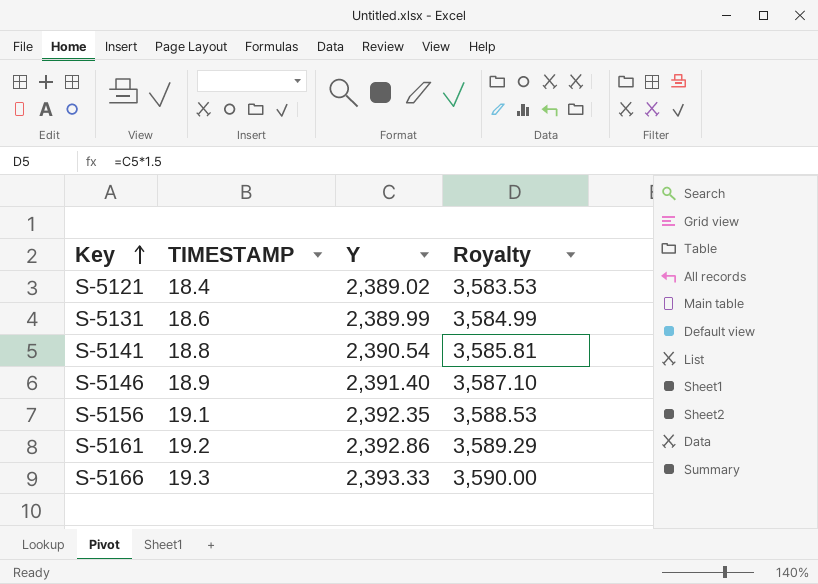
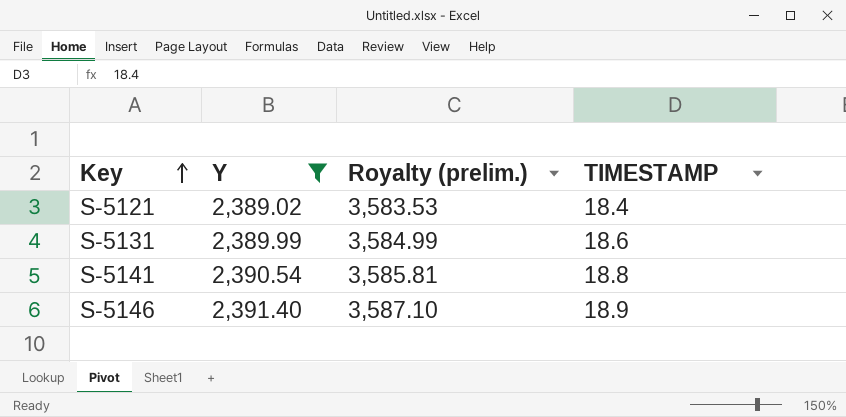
filter: none -> Y <= 2,391.40
column name: Royalty -> Royalty (prelim.)
column TIMESTAMP | position: 2 -> 4

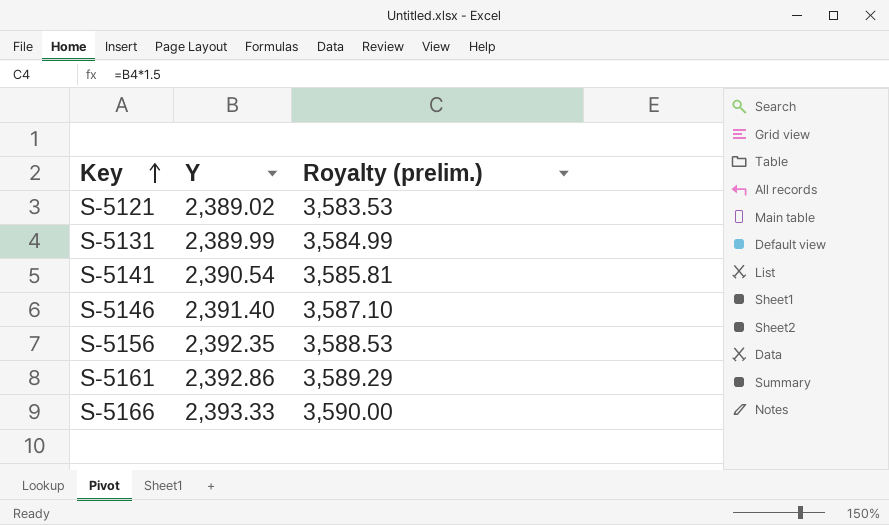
filter: Y <= 2,391.40 -> none
column TIMESTAMP | position: 4 -> none

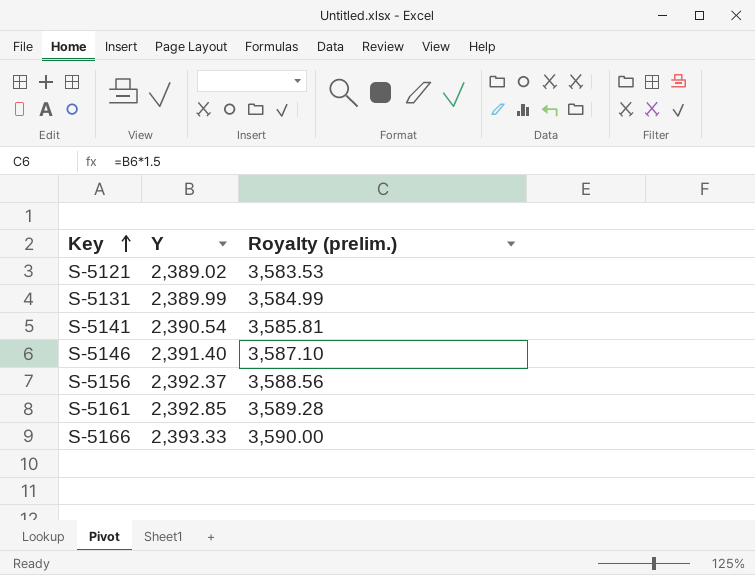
S-5156 | Y: 2,392.35 -> 2,392.37
S-5156 | Royalty (prelim.): 3,588.53 -> 3,588.56
S-5161 | Y: 2,392.86 -> 2,392.85
S-5161 | Royalty (prelim.): 3,589.29 -> 3,589.28

